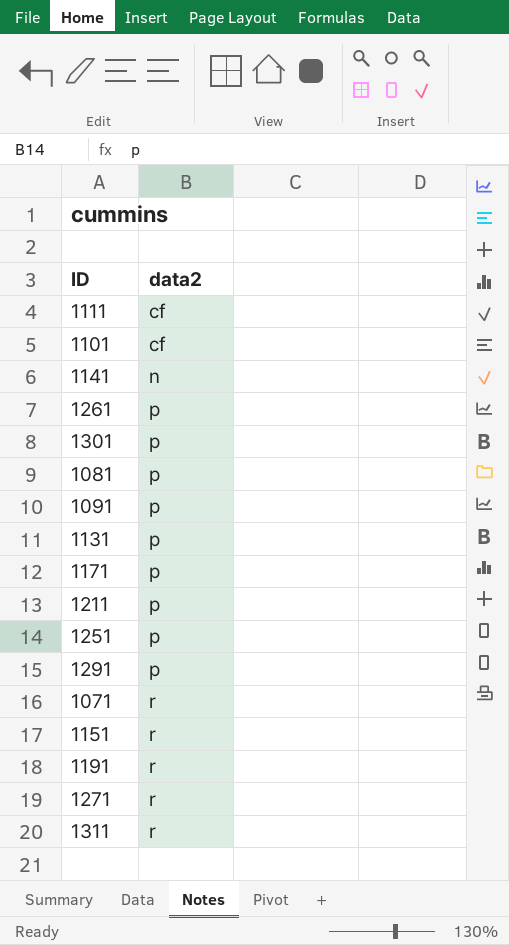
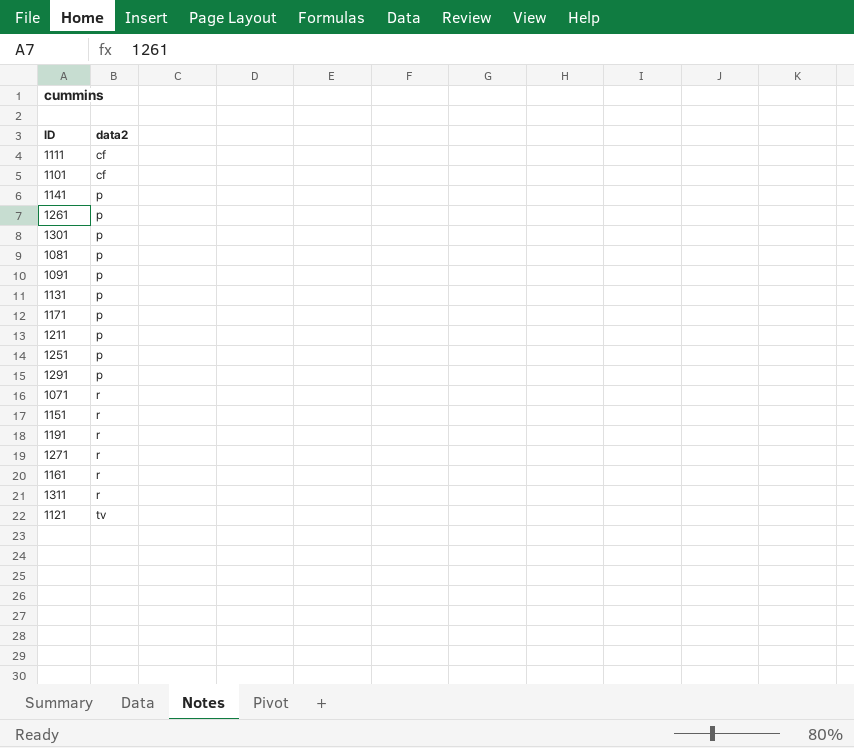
1141 | data2: n -> p
row 1161: none -> r
row 1121: none -> tv

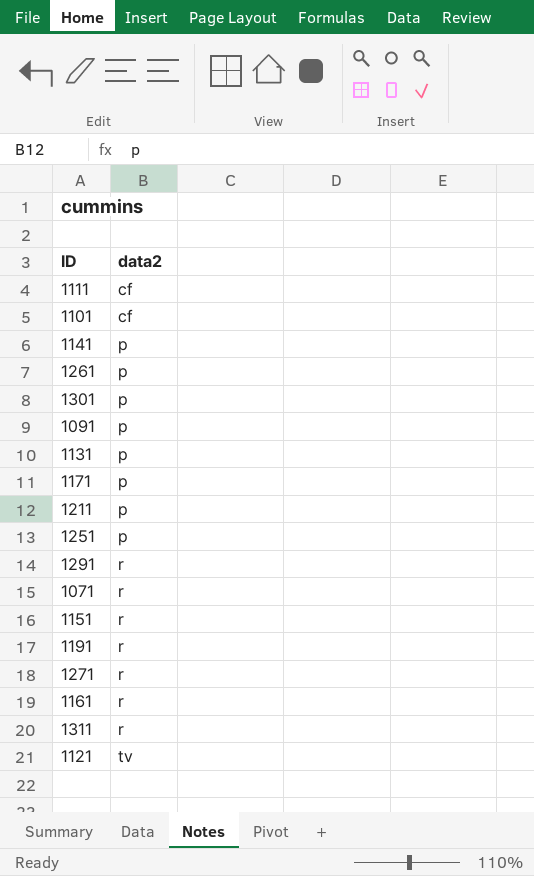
row 1081: p -> none
1291 | data2: p -> r

